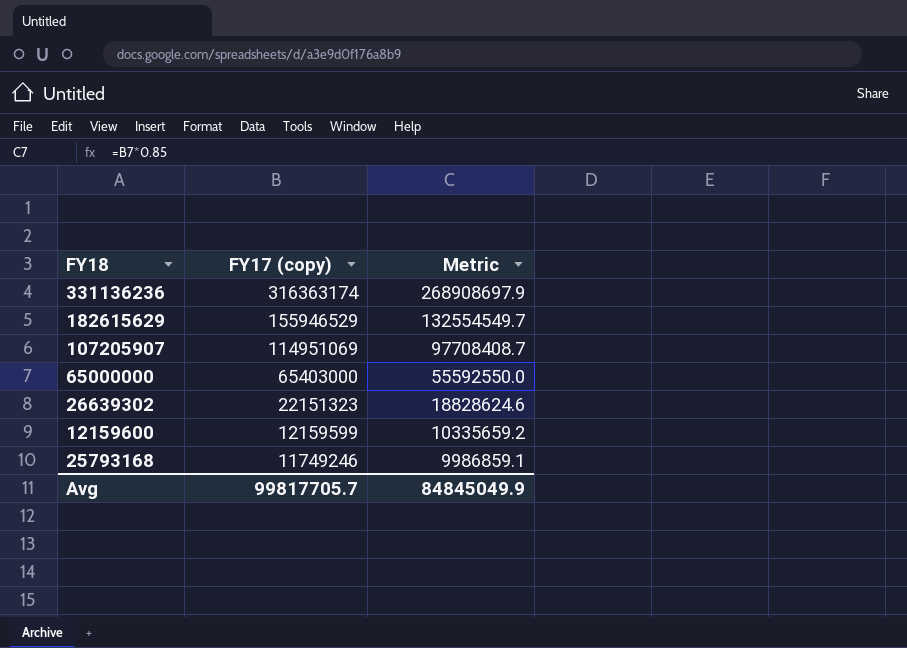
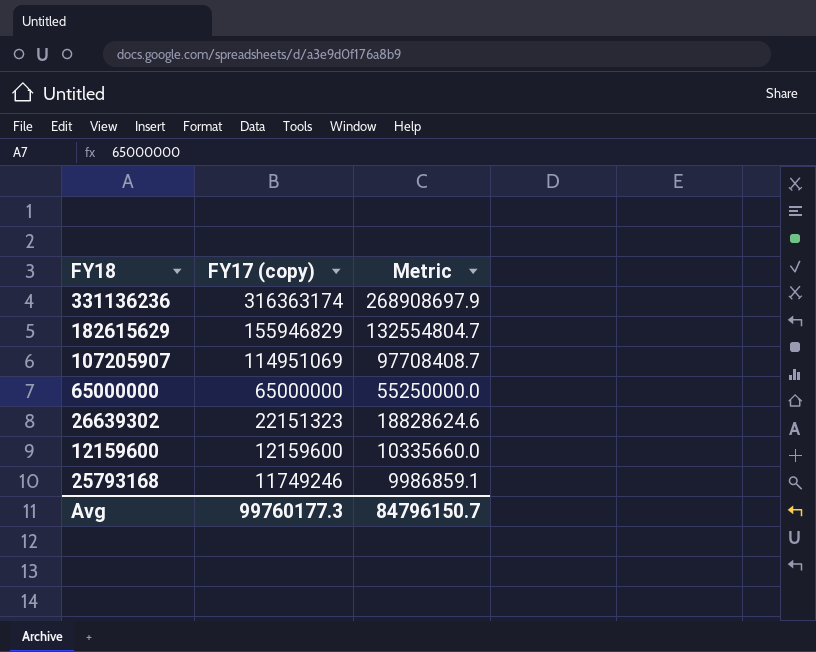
182615629 | FY17 (copy): 155946529 -> 155946829
182615629 | Metric: 132554549.7 -> 132554804.7
65000000 | FY17 (copy): 65403000 -> 65000000
65000000 | Metric: 55592550.0 -> 55250000.0
12159600 | FY17 (copy): 12159599 -> 12159600
12159600 | Metric: 10335659.2 -> 10335660.0
Avg | FY17 (copy): 99817705.7 -> 99760177.3
Avg | Metric: 84845049.9 -> 84796150.7

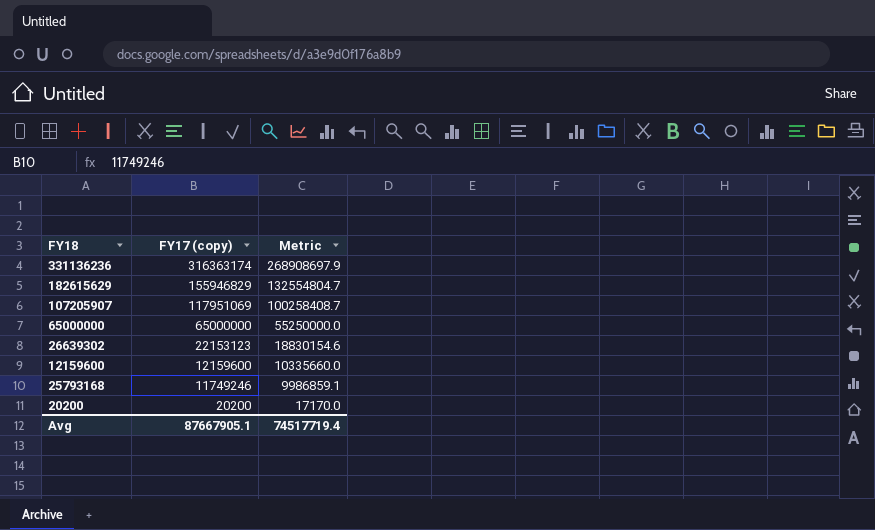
107205907 | FY17 (copy): 114951069 -> 117951069
107205907 | Metric: 97708408.7 -> 100258408.7
26639302 | FY17 (copy): 22151323 -> 22153123
26639302 | Metric: 18828624.6 -> 18830154.6
row 20200: none -> 20200 | 17170.0
Avg | FY17 (copy): 99760177.3 -> 87667905.1
Avg | Metric: 84796150.7 -> 74517719.4

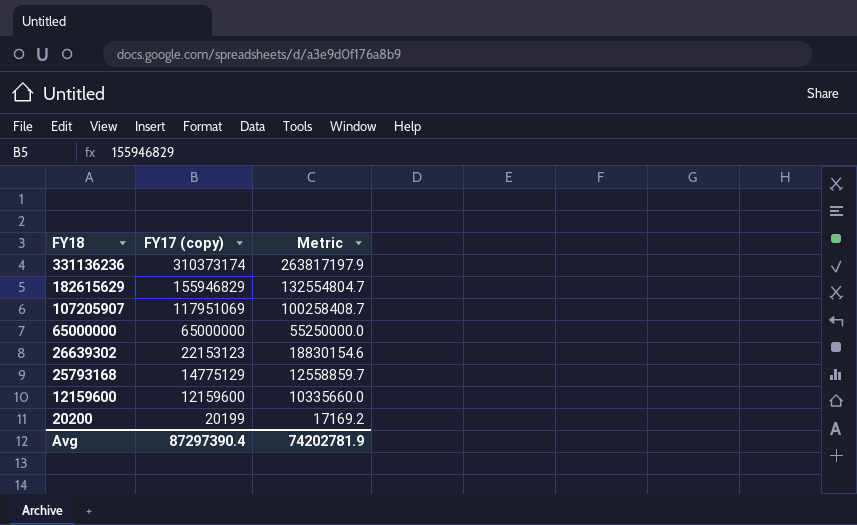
row order: FY17 (copy) descending -> FY18 descending
331136236 | FY17 (copy): 316363174 -> 310373174
331136236 | Metric: 268908697.9 -> 263817197.9
25793168 | FY17 (copy): 11749246 -> 14775129
25793168 | Metric: 9986859.1 -> 12558859.7
20200 | FY17 (copy): 20200 -> 20199
20200 | Metric: 17170.0 -> 17169.2
Avg | FY17 (copy): 87667905.1 -> 87297390.4
Avg | Metric: 74517719.4 -> 74202781.9

